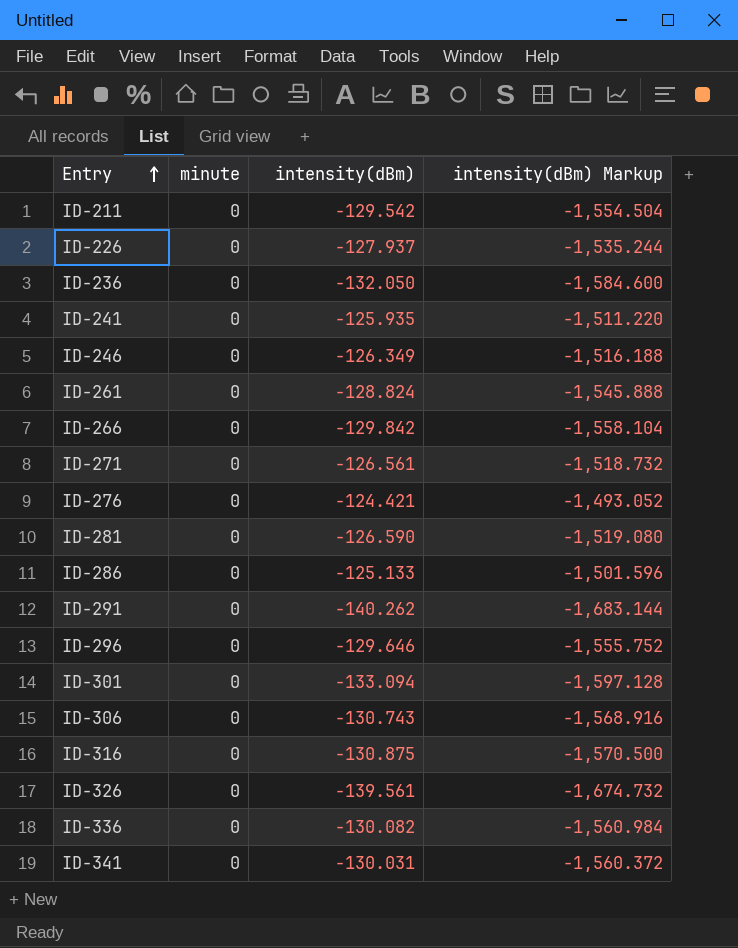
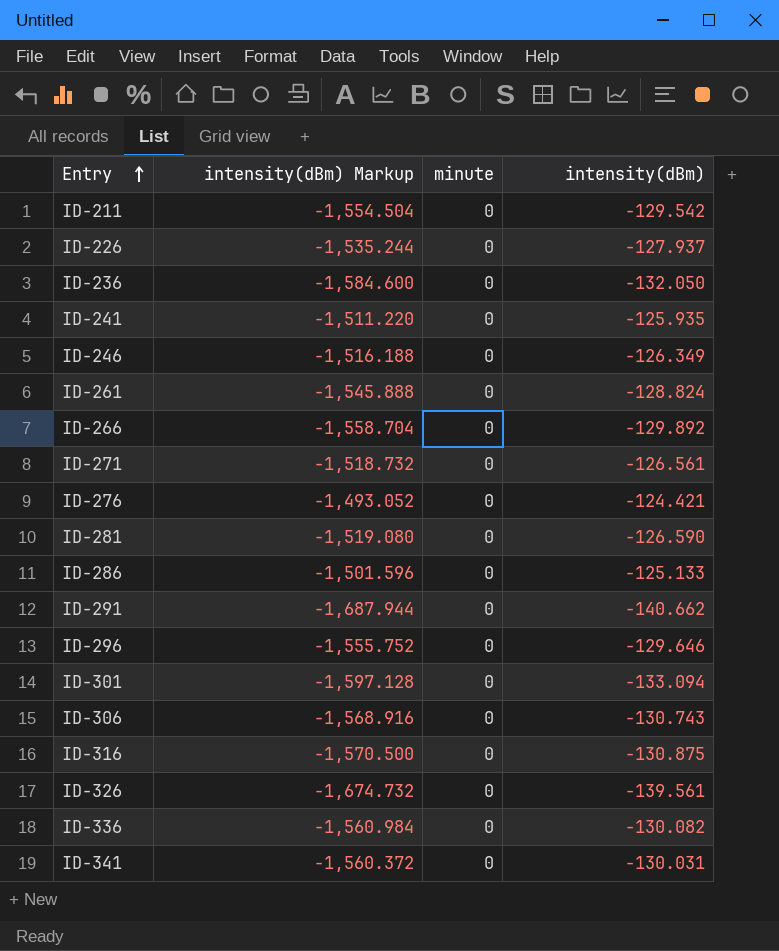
column intensity(dBm) Markup | position: 4 -> 2
ID-266 | intensity(dBm) Markup: -1,558.104 -> -1,558.704
ID-266 | intensity(dBm): -129.842 -> -129.892
ID-291 | intensity(dBm) Markup: -1,683.144 -> -1,687.944
ID-291 | intensity(dBm): -140.262 -> -140.662

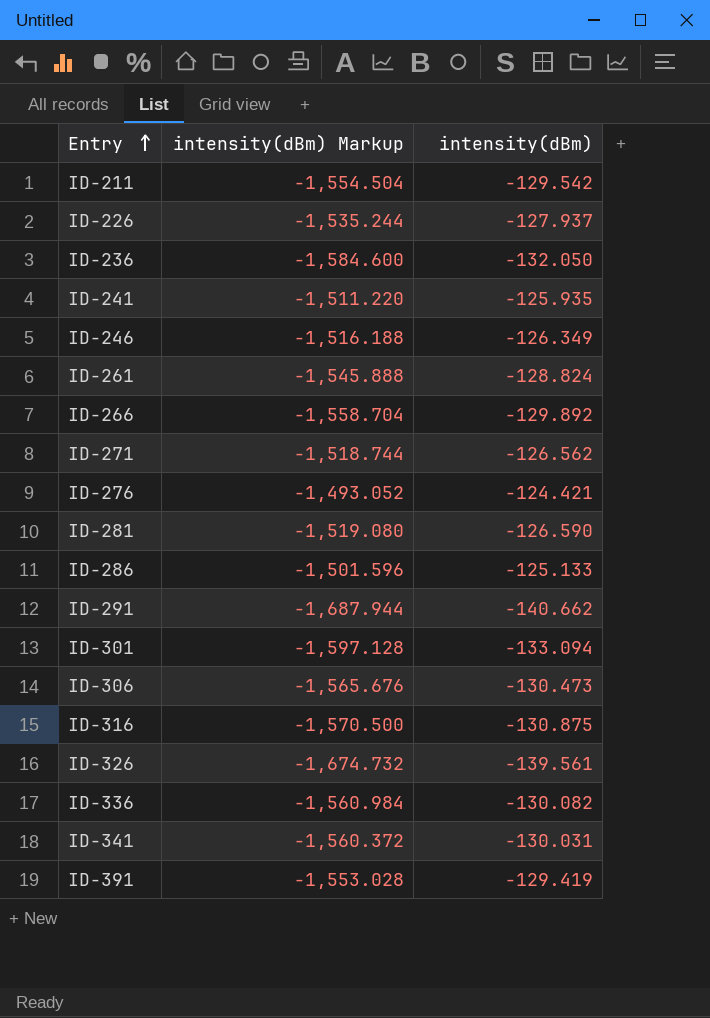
column minute | position: 3 -> none
row ID-296: -1,555.752 | 0 | -129.646 -> none
ID-271 | intensity(dBm) Markup: -1,518.732 -> -1,518.744
ID-271 | intensity(dBm): -126.561 -> -126.562
ID-306 | intensity(dBm) Markup: -1,568.916 -> -1,565.676
ID-306 | intensity(dBm): -130.743 -> -130.473
row ID-391: none -> -1,553.028 | -129.419

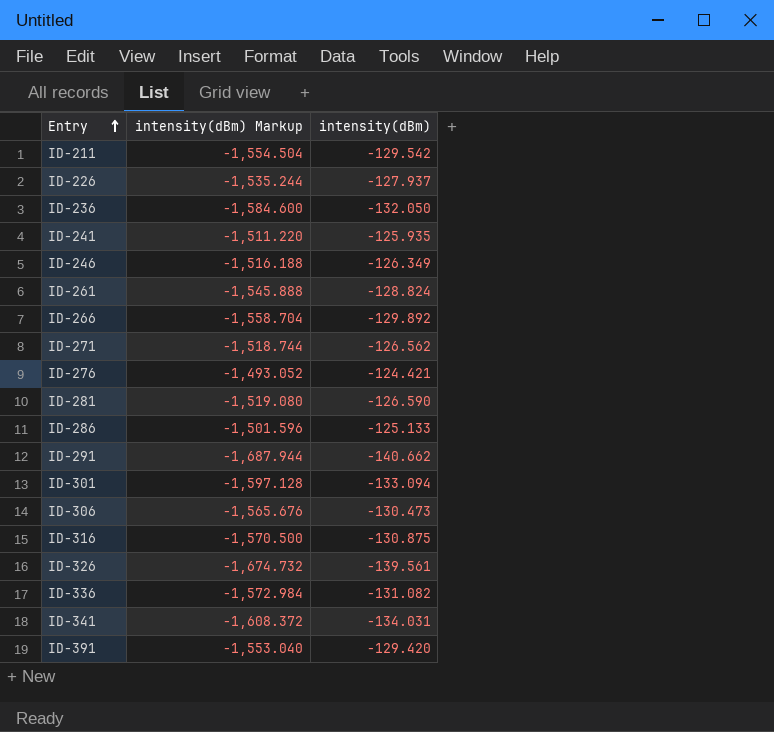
ID-336 | intensity(dBm) Markup: -1,560.984 -> -1,572.984
ID-336 | intensity(dBm): -130.082 -> -131.082
ID-341 | intensity(dBm) Markup: -1,560.372 -> -1,608.372
ID-341 | intensity(dBm): -130.031 -> -134.031
ID-391 | intensity(dBm) Markup: -1,553.028 -> -1,553.040
ID-391 | intensity(dBm): -129.419 -> -129.420

